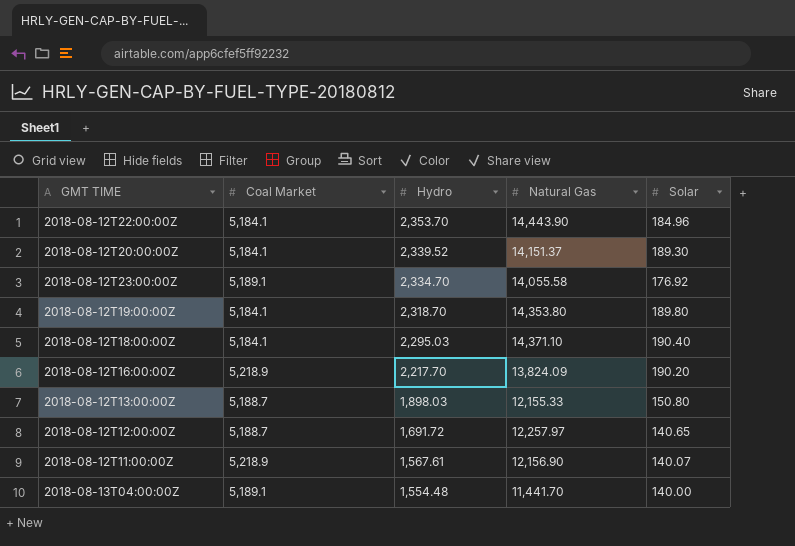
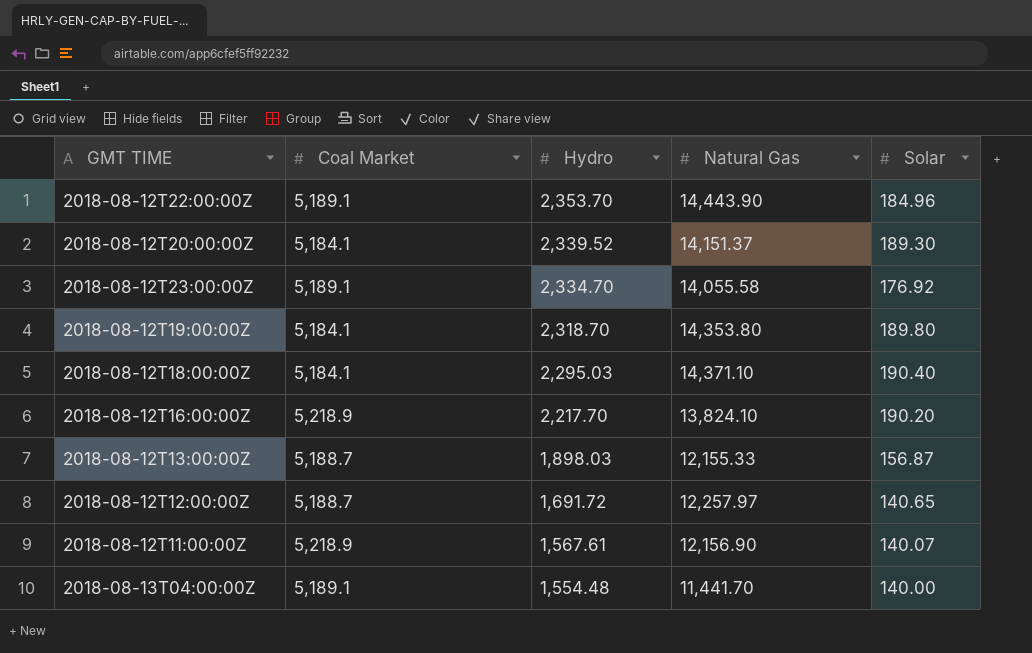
2018-08-12T22:00:00Z | Coal Market: 5,184.1 -> 5,189.1
2018-08-12T16:00:00Z | Natural Gas: 13,824.09 -> 13,824.10
2018-08-12T13:00:00Z | Solar: 150.80 -> 156.87

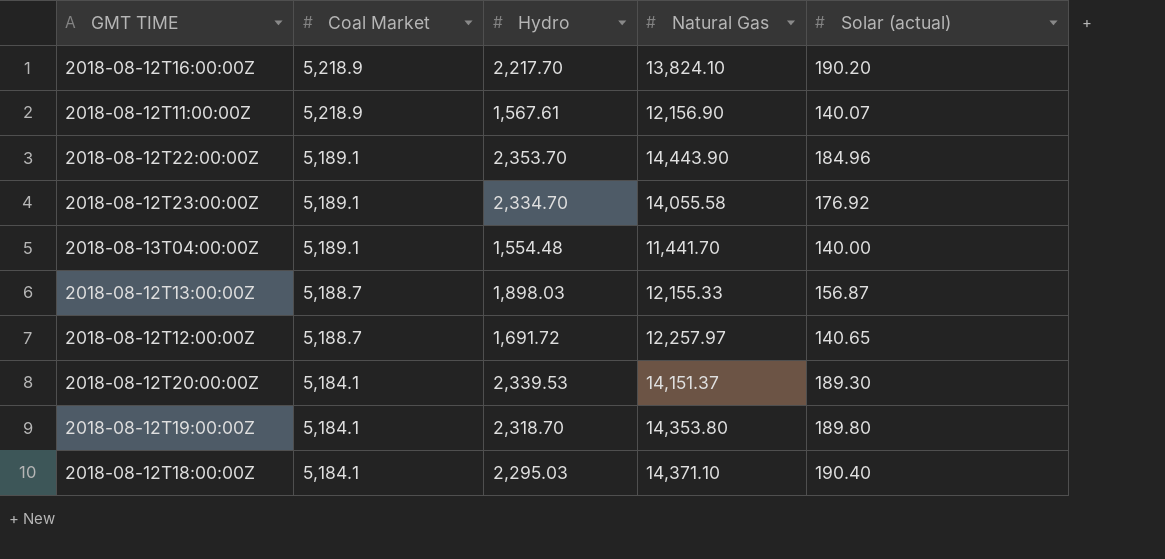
row order: Hydro descending -> Coal Market descending
column name: Solar -> Solar (actual)
2018-08-12T20:00:00Z | Hydro: 2,339.52 -> 2,339.53

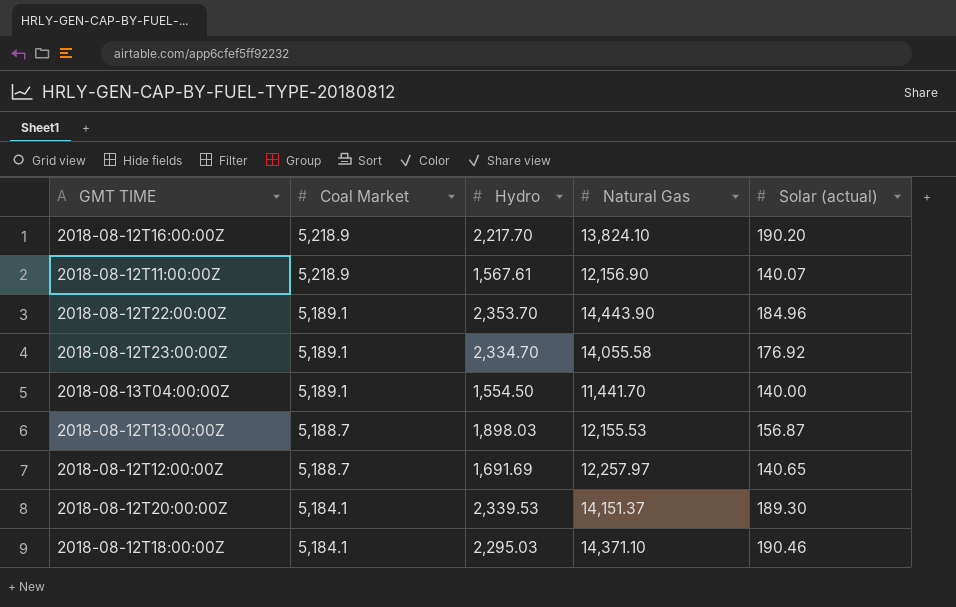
row 2018-08-12T19:00:00Z: 5,184.1 | 2,318.70 | 14,353.80 | 189.80 -> none
2018-08-13T04:00:00Z | Hydro: 1,554.48 -> 1,554.50
2018-08-12T13:00:00Z | Natural Gas: 12,155.33 -> 12,155.53
2018-08-12T12:00:00Z | Hydro: 1,691.72 -> 1,691.69
2018-08-12T18:00:00Z | Solar (actual): 190.40 -> 190.46

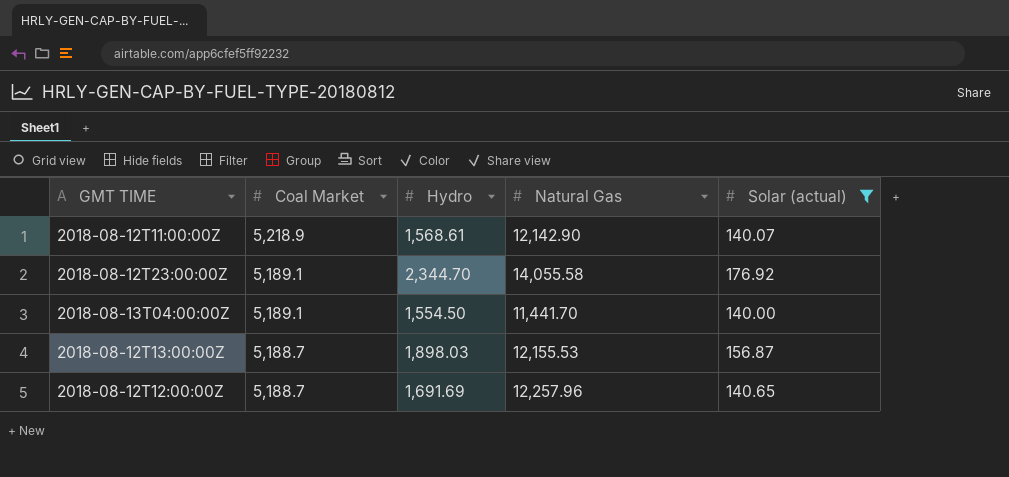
filter: none -> Solar (actual) <= 176.92
2018-08-12T11:00:00Z | Hydro: 1,567.61 -> 1,568.61
2018-08-12T11:00:00Z | Natural Gas: 12,156.90 -> 12,142.90
2018-08-12T23:00:00Z | Hydro: 2,334.70 -> 2,344.70
2018-08-12T12:00:00Z | Natural Gas: 12,257.97 -> 12,257.96

